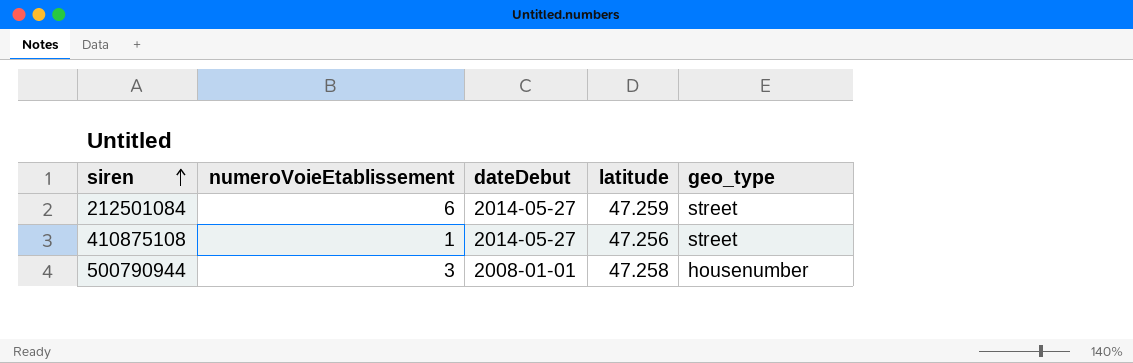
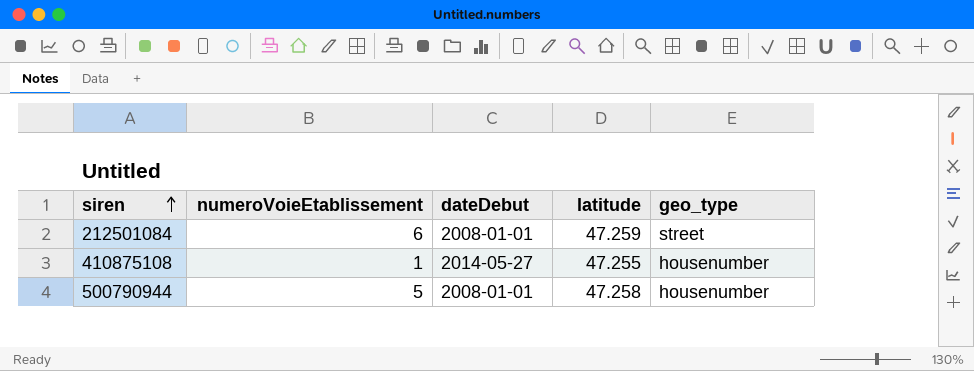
212501084 | dateDebut: 2014-05-27 -> 2008-01-01
410875108 | latitude: 47.256 -> 47.255
410875108 | geo_type: street -> housenumber
500790944 | numeroVoieEtablissement: 3 -> 5

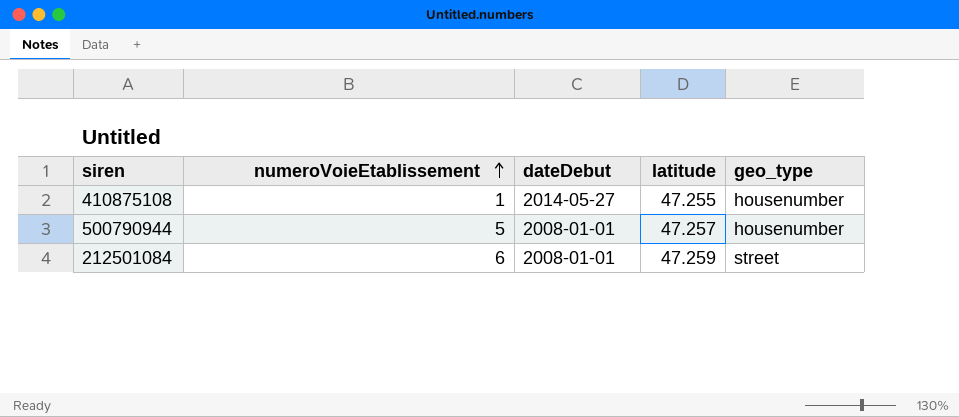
row order: siren ascending -> numeroVoieEtablissement ascending
500790944 | latitude: 47.258 -> 47.257

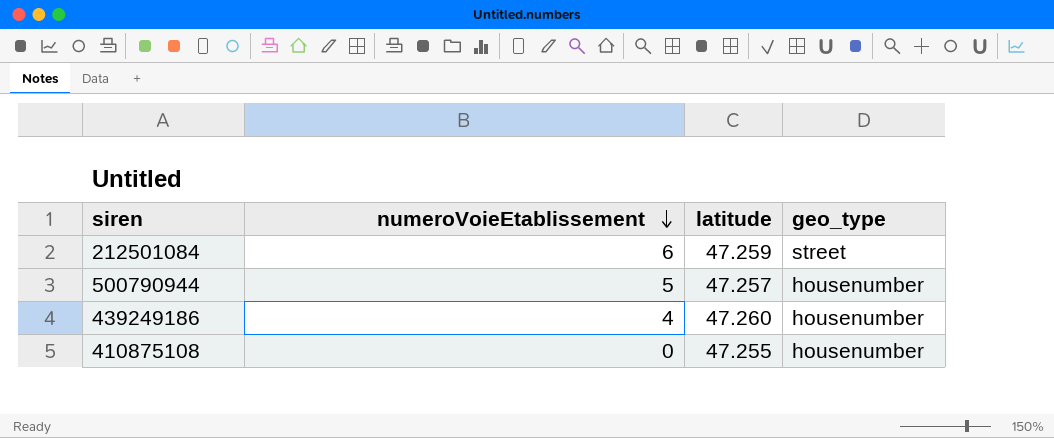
row order: numeroVoieEtablissement ascending -> numeroVoieEtablissement descending
column dateDebut | position: 3 -> none
row 439249186: none -> 4 | 47.260 | housenumber
410875108 | numeroVoieEtablissement: 1 -> 0

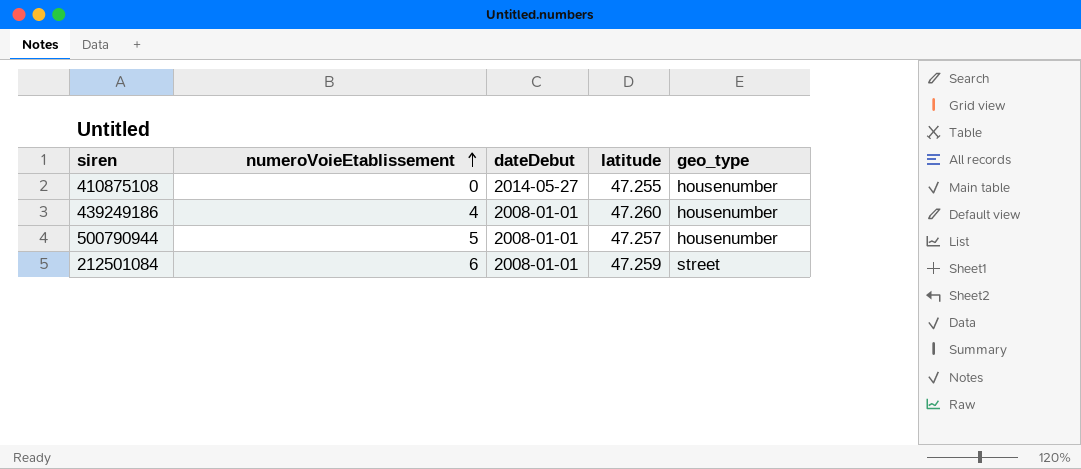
row order: numeroVoieEtablissement descending -> numeroVoieEtablissement ascending
column dateDebut | position: none -> 3

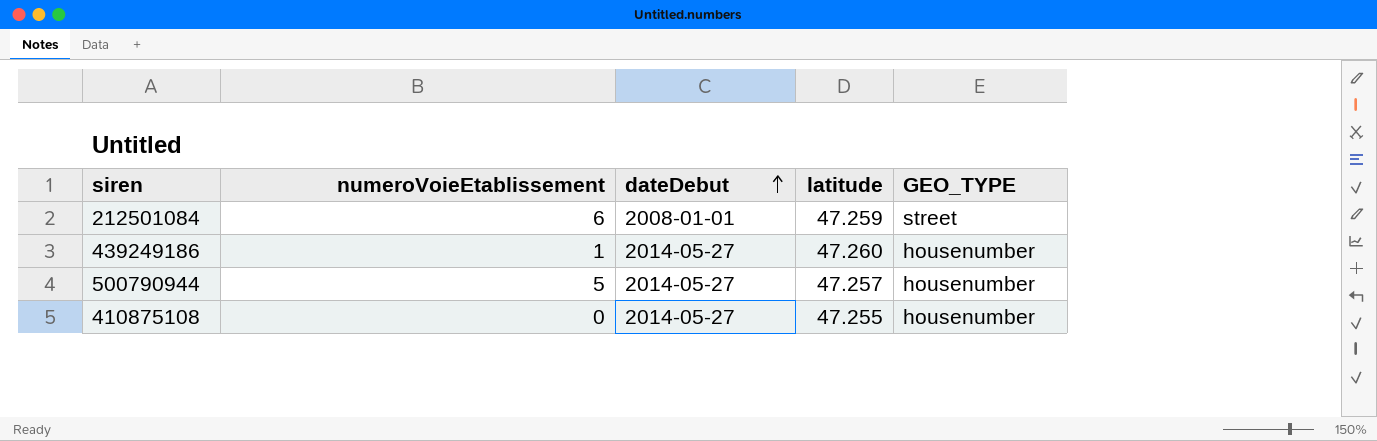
row order: numeroVoieEtablissement ascending -> dateDebut ascending
column name: geo_type -> GEO_TYPE
439249186 | numeroVoieEtablissement: 4 -> 1
439249186 | dateDebut: 2008-01-01 -> 2014-05-27
500790944 | dateDebut: 2008-01-01 -> 2014-05-27

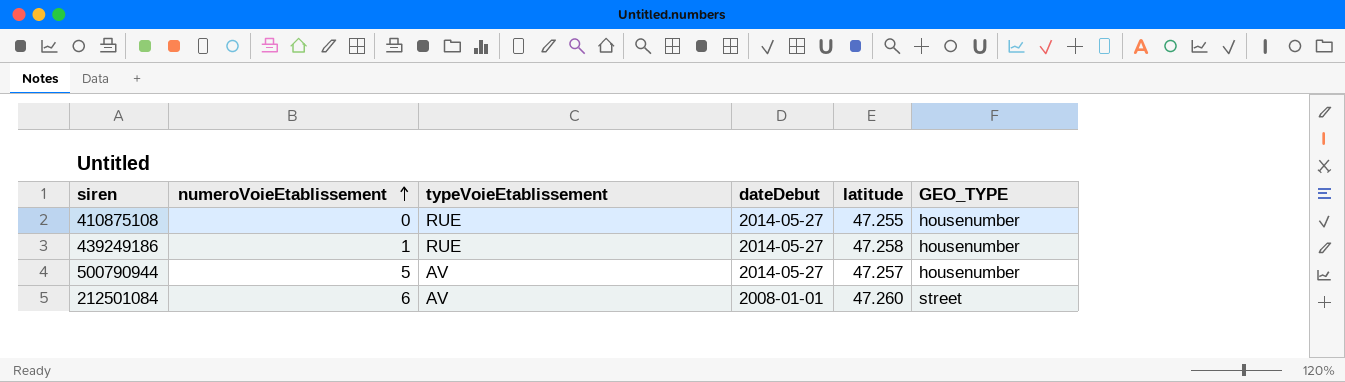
row order: dateDebut ascending -> numeroVoieEtablissement ascending
column typeVoieEtablissement | position: none -> 3
439249186 | latitude: 47.260 -> 47.258
212501084 | latitude: 47.259 -> 47.260

